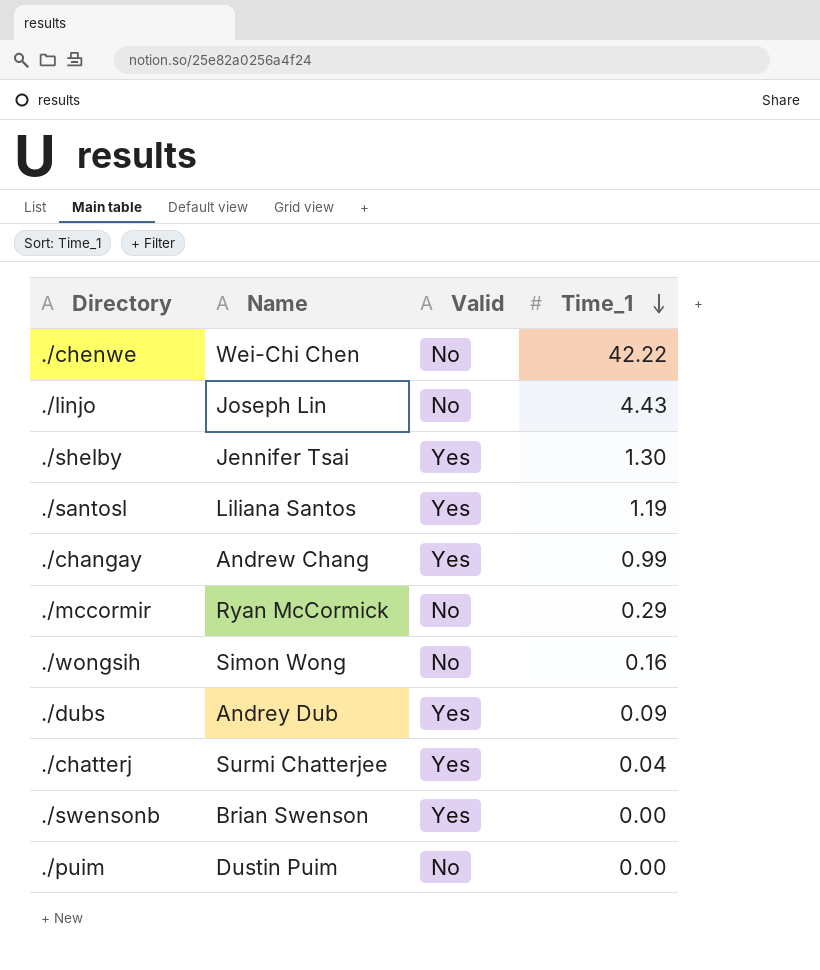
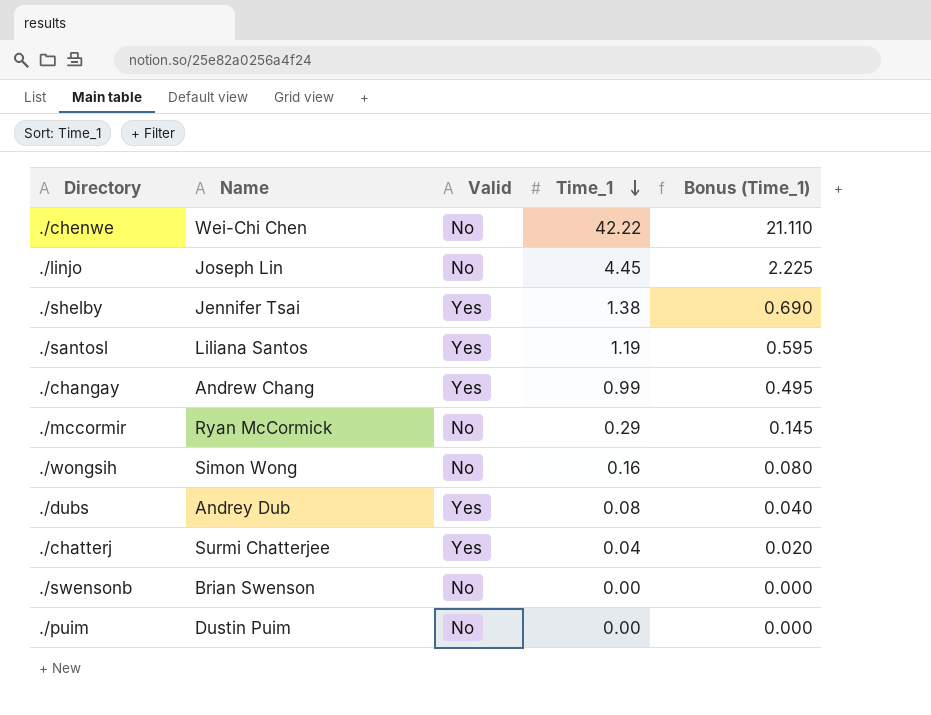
column Bonus (Time_1) | formula: none -> [Time_1] * 0.5
./linjo | Time_1: 4.43 -> 4.45
./shelby | Time_1: 1.30 -> 1.38
./dubs | Time_1: 0.09 -> 0.08
./swensonb | Valid: Yes -> No

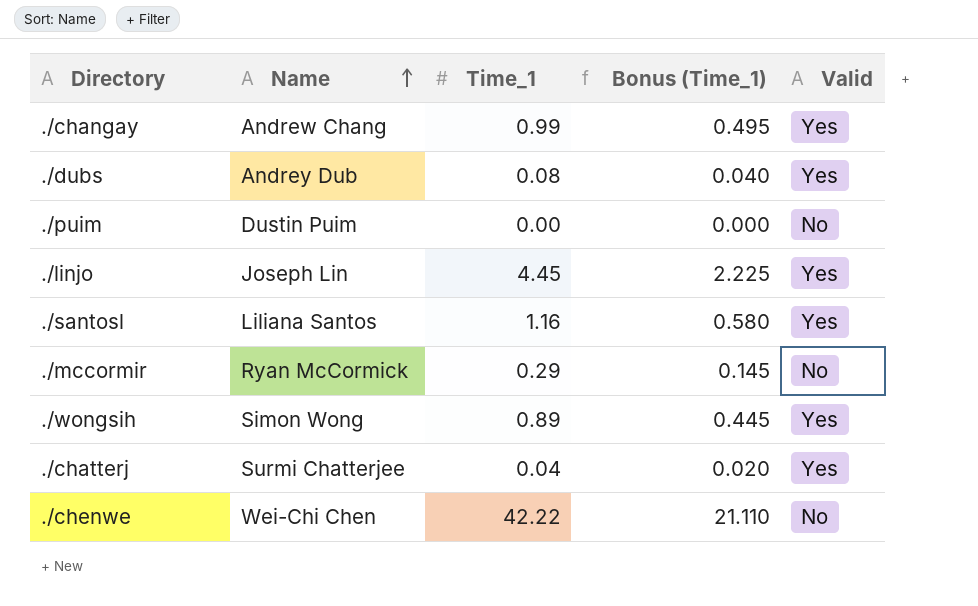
row order: Time_1 descending -> Name ascending
column Valid | position: 3 -> 5
row ./shelby: Jennifer Tsai | Yes | 1.38 | 0.690 -> none
row ./swensonb: Brian Swenson | No | 0.00 | 0.000 -> none
./linjo | Valid: No -> Yes
./santosl | Time_1: 1.19 -> 1.16
./santosl | Bonus (Time_1): 0.595 -> 0.580
./wongsih | Time_1: 0.16 -> 0.89
./wongsih | Bonus (Time_1): 0.080 -> 0.445
./wongsih | Valid: No -> Yes

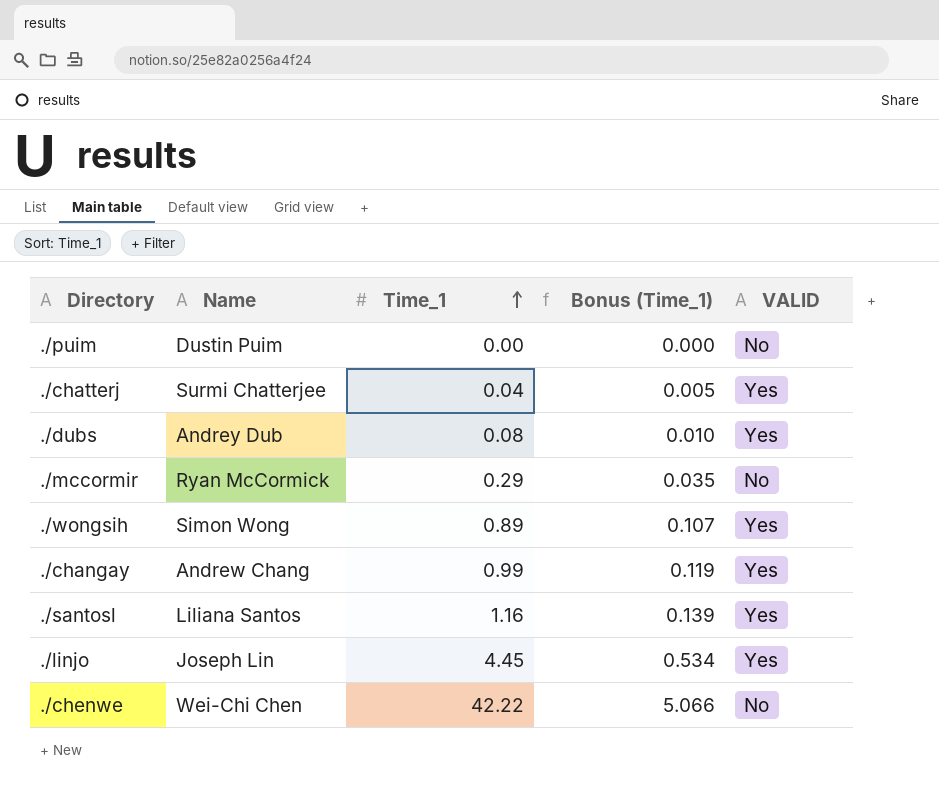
row order: Name ascending -> Time_1 ascending
column Bonus (Time_1) | formula: [Time_1] * 0.5 -> [Time_1] * 0.12
column name: Valid -> VALID

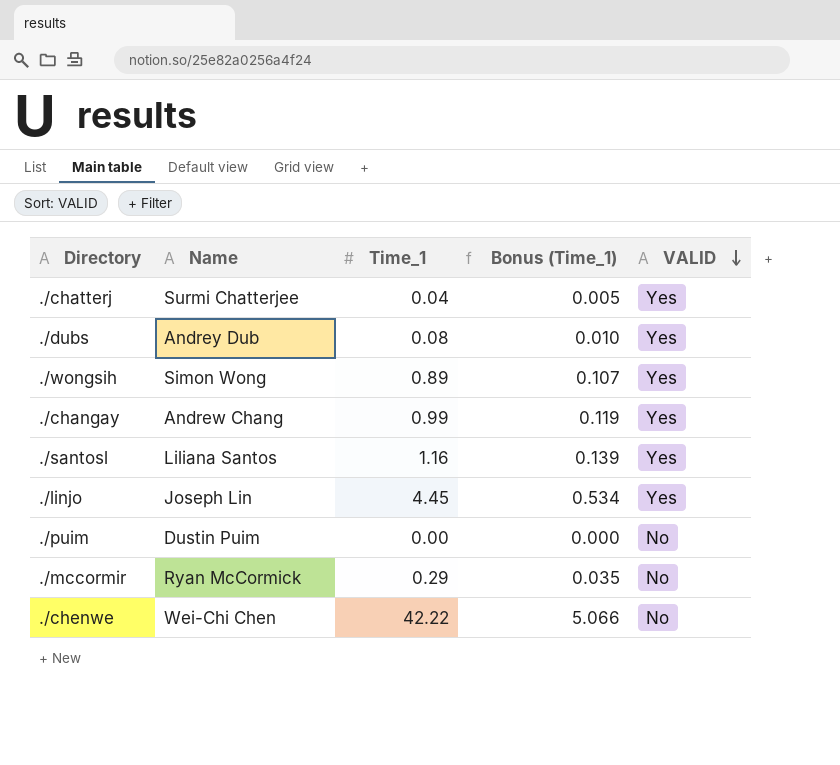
row order: Time_1 ascending -> VALID descending

